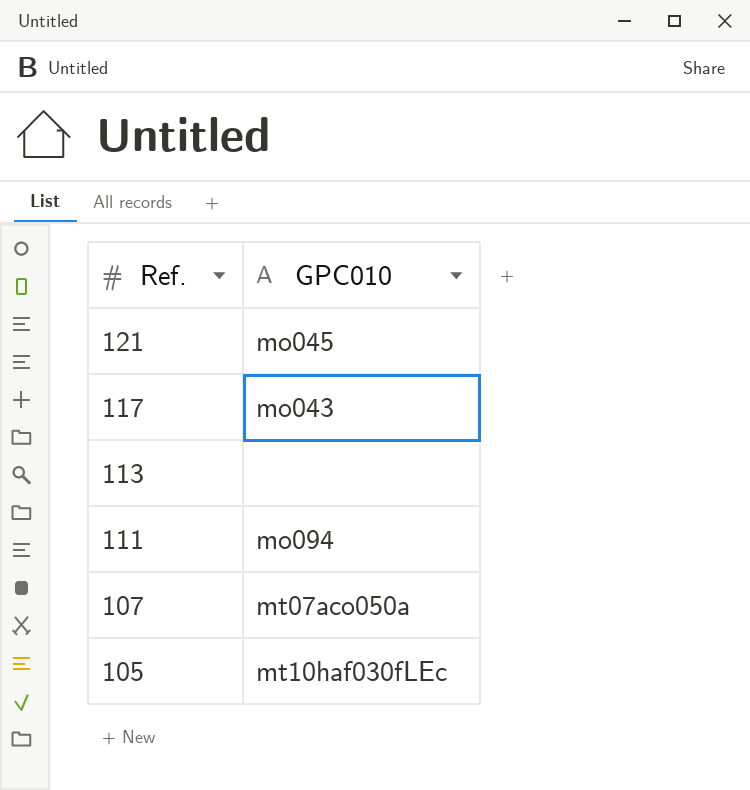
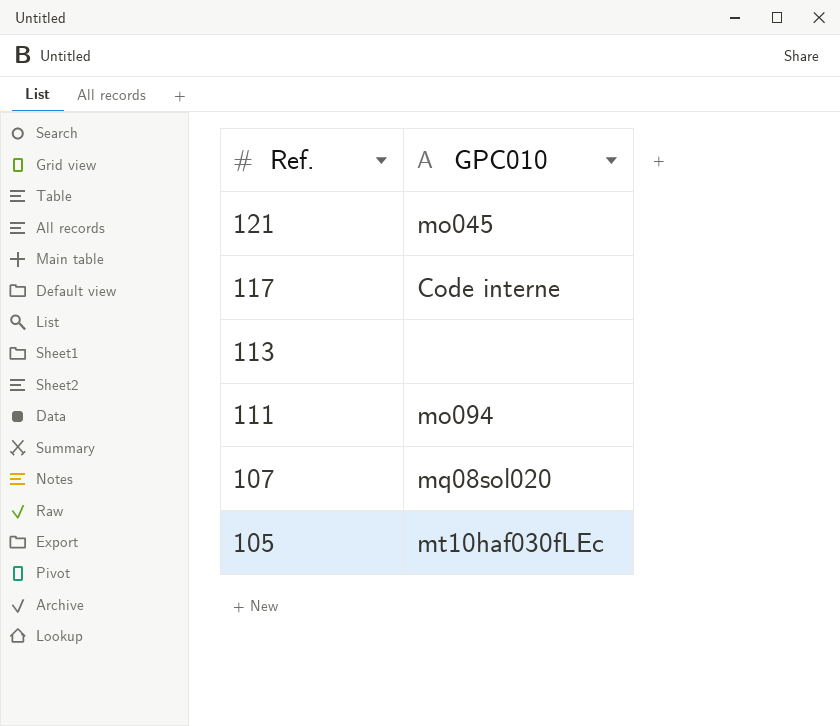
117 | GPC010: mo043 -> Code interne
107 | GPC010: mt07aco050a -> mq08sol020

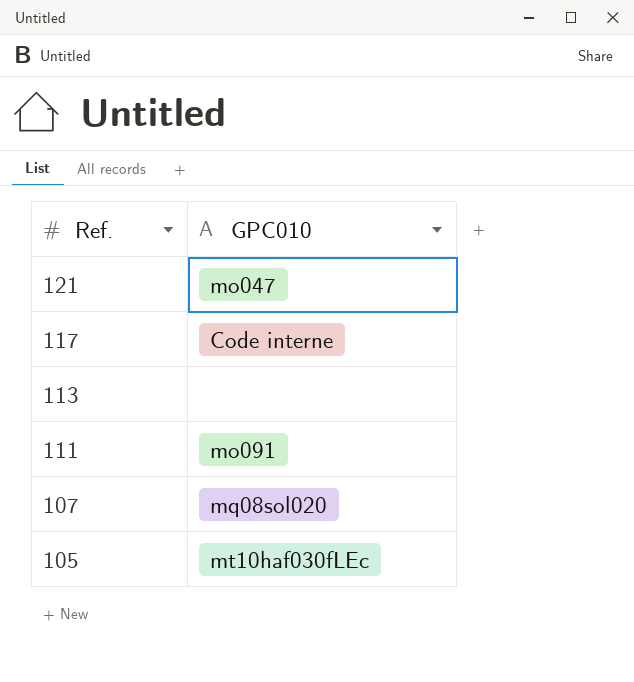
121 | GPC010: mo045 -> mo047
111 | GPC010: mo094 -> mo091

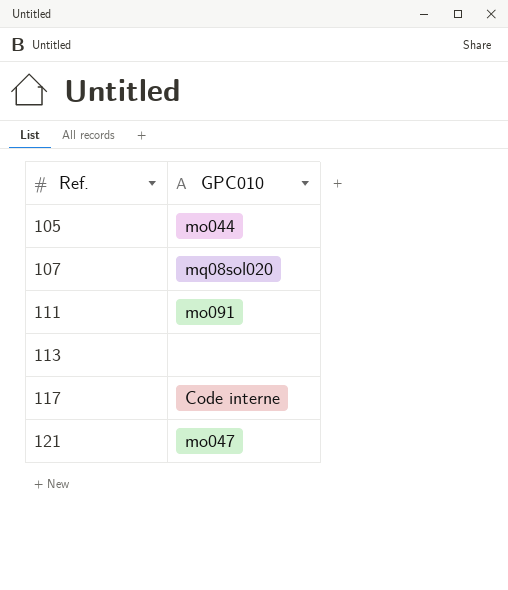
row order: Ref. descending -> Ref. ascending
105 | GPC010: mt10haf030fLEc -> mo044

